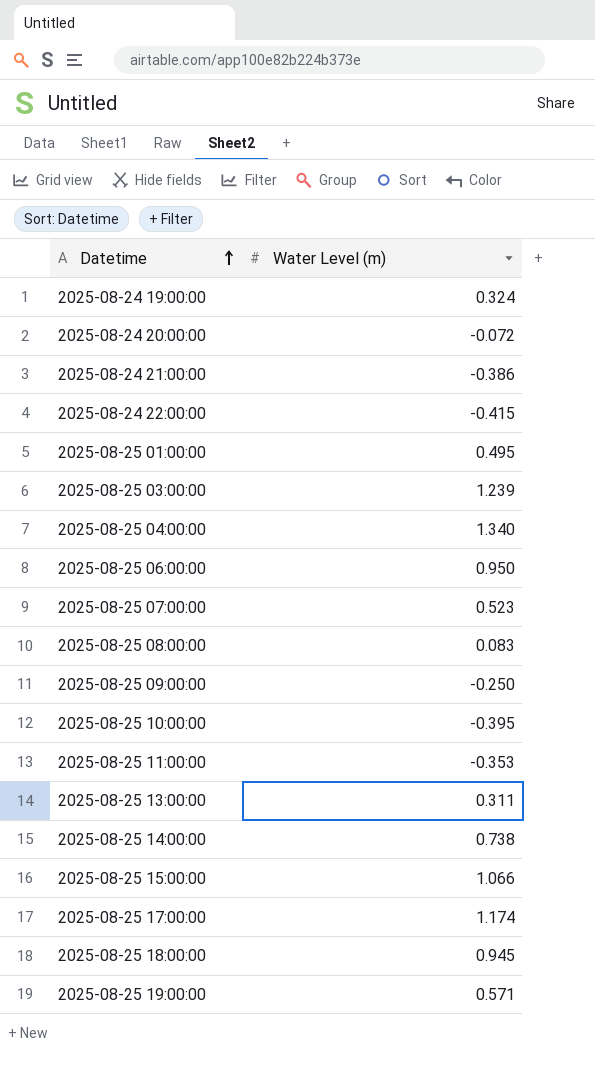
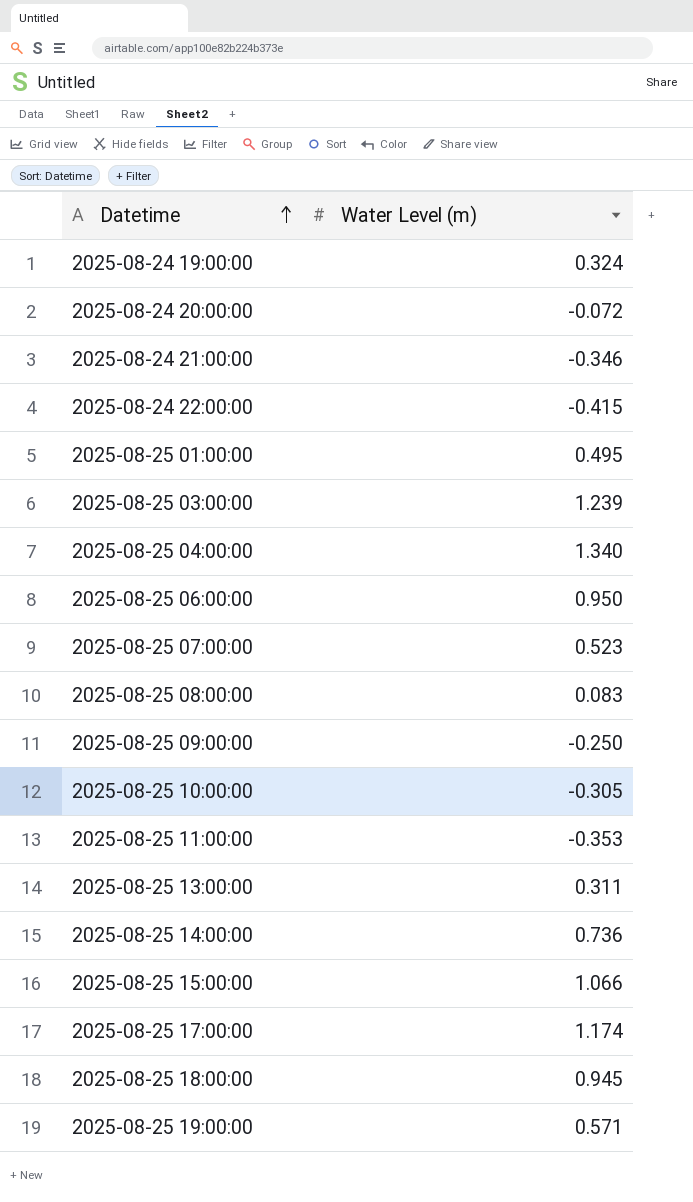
2025-08-24 21:00:00 | Water Level (m): -0.386 -> -0.346
2025-08-25 10:00:00 | Water Level (m): -0.395 -> -0.305
2025-08-25 14:00:00 | Water Level (m): 0.738 -> 0.736

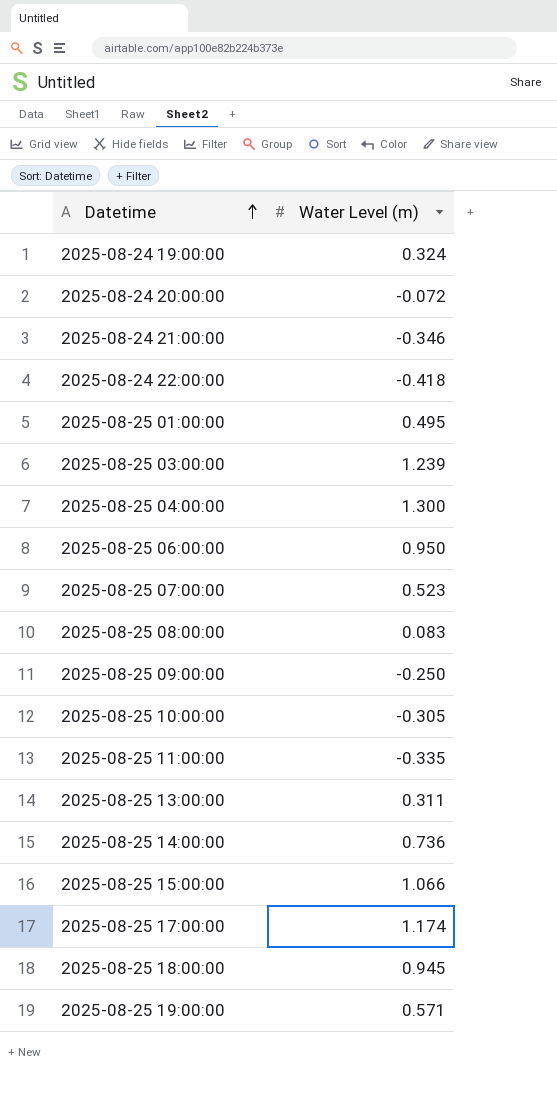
2025-08-24 22:00:00 | Water Level (m): -0.415 -> -0.418
2025-08-25 04:00:00 | Water Level (m): 1.340 -> 1.300
2025-08-25 11:00:00 | Water Level (m): -0.353 -> -0.335

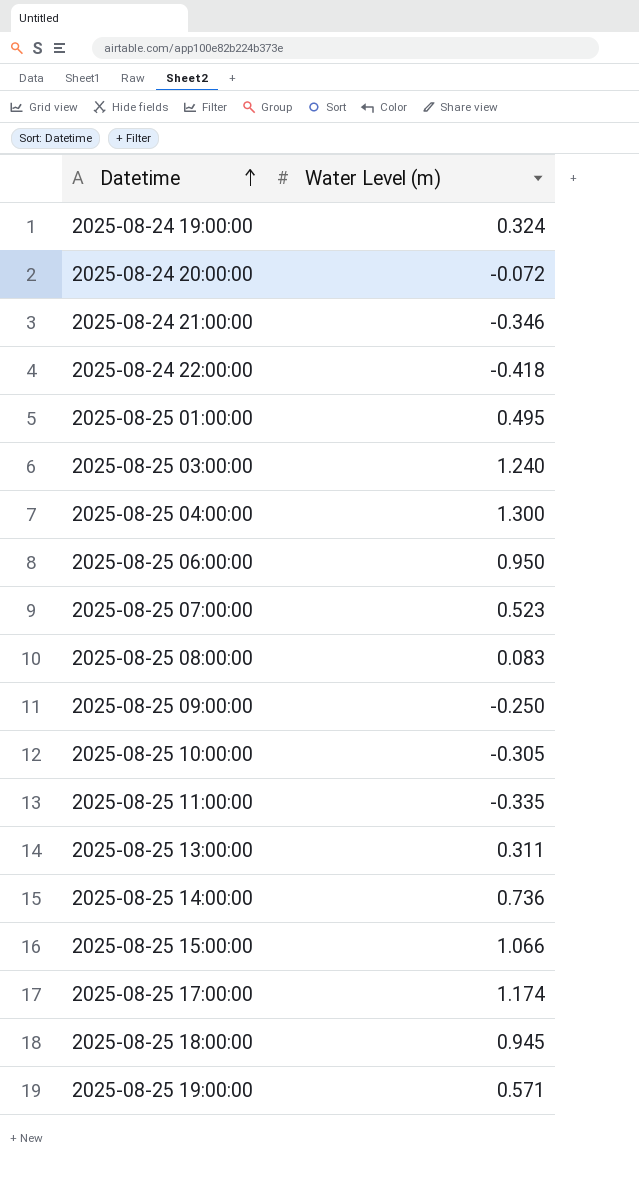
2025-08-25 03:00:00 | Water Level (m): 1.239 -> 1.240

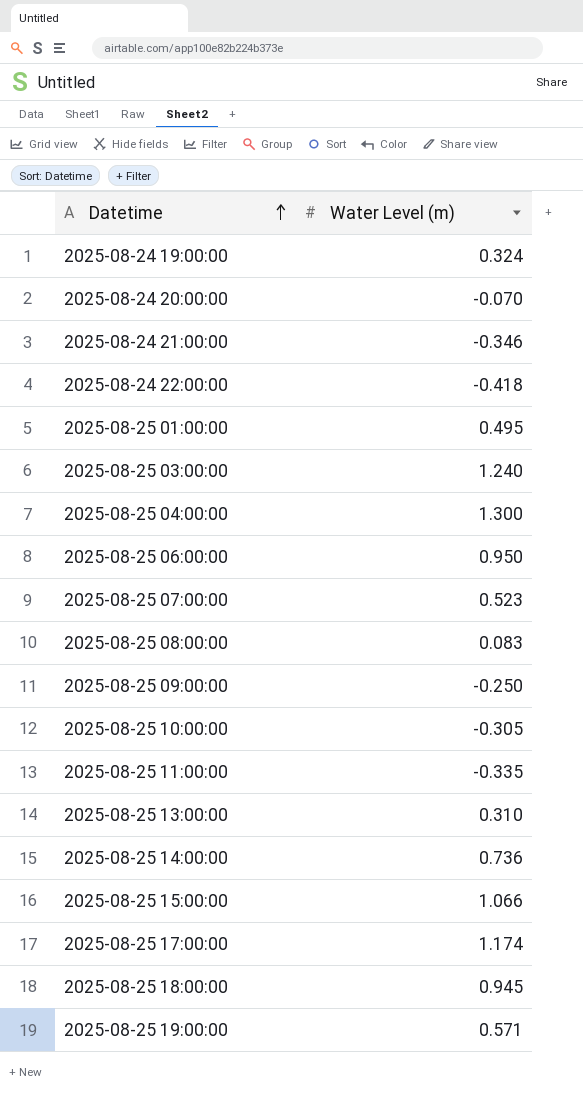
2025-08-24 20:00:00 | Water Level (m): -0.072 -> -0.070
2025-08-25 13:00:00 | Water Level (m): 0.311 -> 0.310

